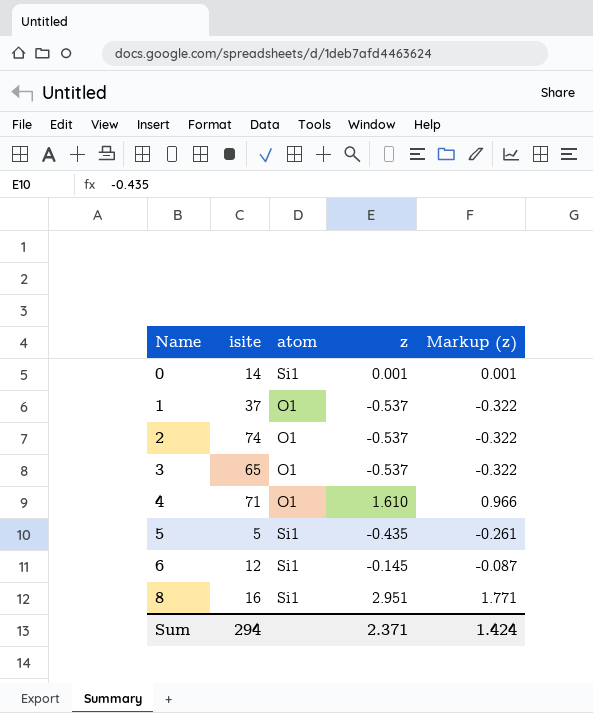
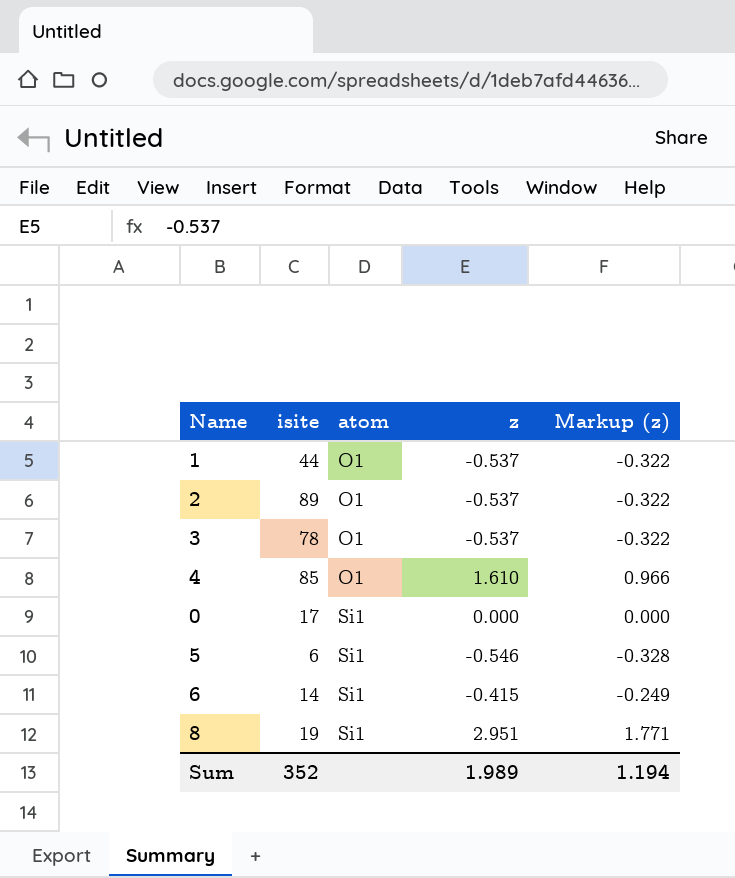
row order: Name ascending -> atom ascending
1 | isite: 37 -> 44
2 | isite: 74 -> 89
3 | isite: 65 -> 78
4 | isite: 71 -> 85
0 | isite: 14 -> 17
0 | z: 0.001 -> 0.000
0 | Markup (z): 0.001 -> 0.000
5 | isite: 5 -> 6
5 | z: -0.435 -> -0.546
5 | Markup (z): -0.261 -> -0.328
6 | isite: 12 -> 14
6 | z: -0.145 -> -0.415
6 | Markup (z): -0.087 -> -0.249
8 | isite: 16 -> 19
Sum | isite: 294 -> 352
Sum | z: 2.371 -> 1.989
Sum | Markup (z): 1.424 -> 1.194

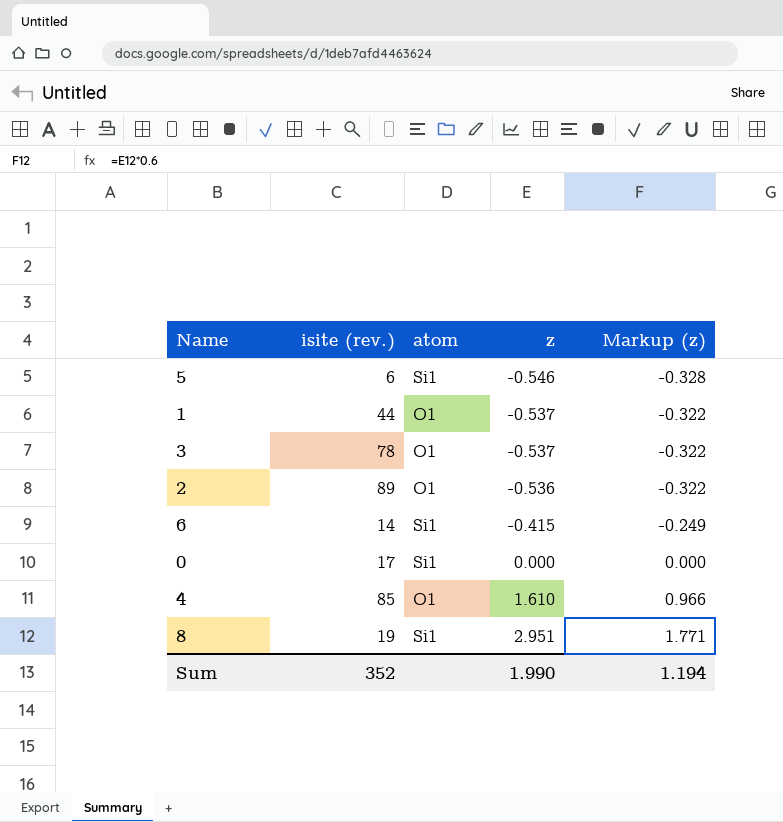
row order: atom ascending -> z ascending
column name: isite -> isite (rev.)
2 | z: -0.537 -> -0.536
Sum | z: 1.989 -> 1.990

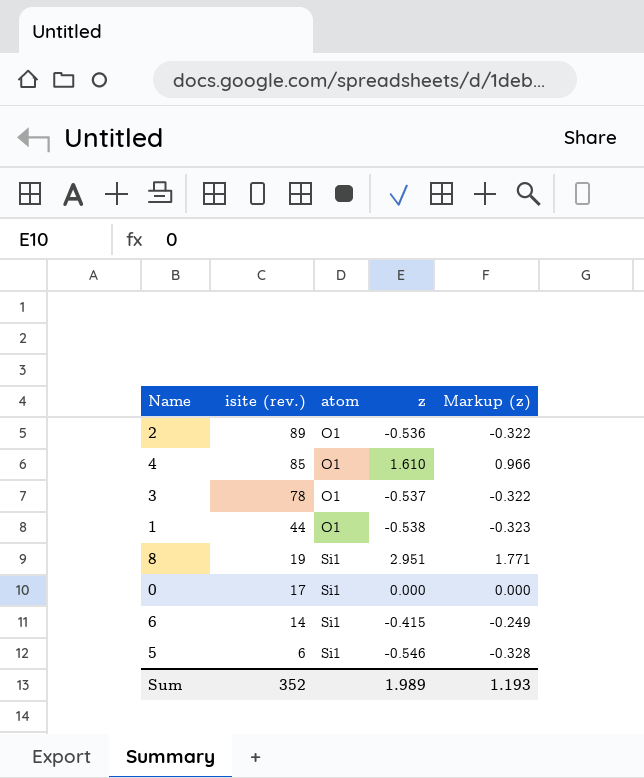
row order: z ascending -> isite (rev.) descending
1 | z: -0.537 -> -0.538
1 | Markup (z): -0.322 -> -0.323
Sum | z: 1.990 -> 1.989
Sum | Markup (z): 1.194 -> 1.193

